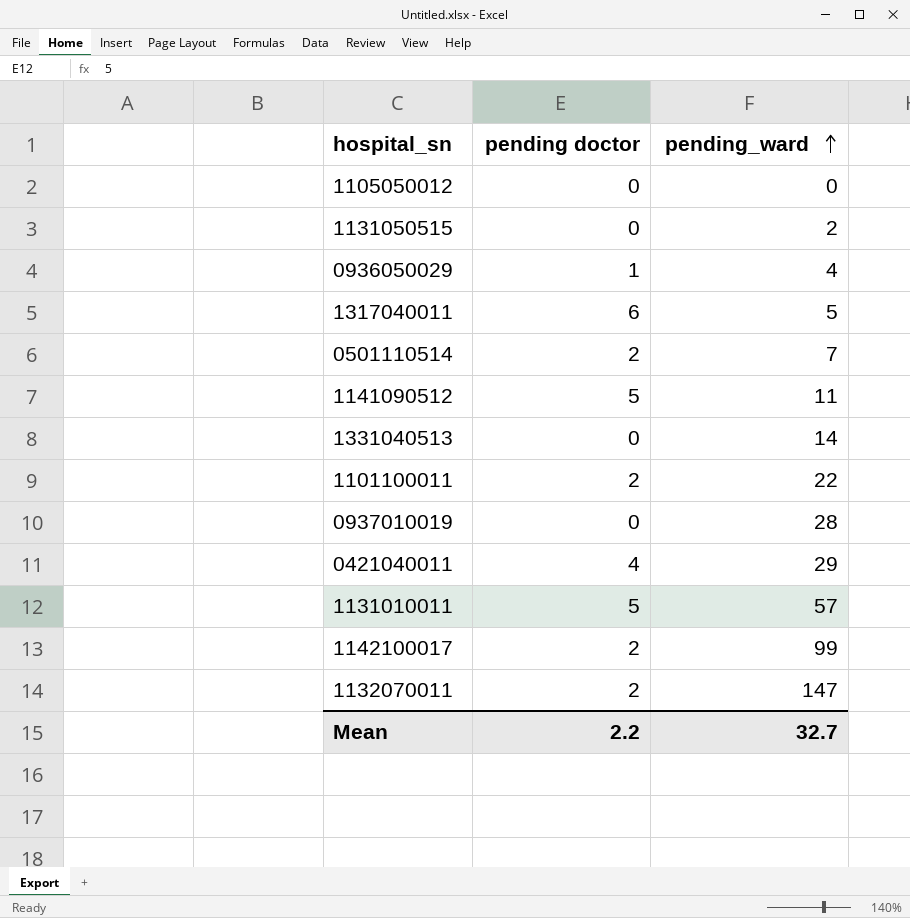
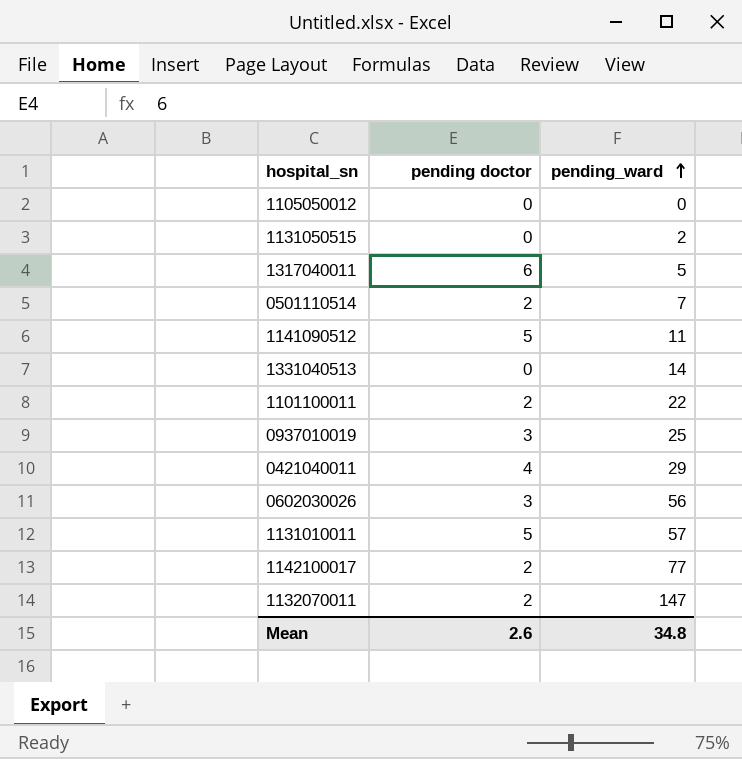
row 0936050029: 1 | 4 -> none
0937010019 | pending doctor: 0 -> 3
0937010019 | pending_ward: 28 -> 25
row 0602030026: none -> 3 | 56
1142100017 | pending_ward: 99 -> 77
Mean | pending doctor: 2.2 -> 2.6
Mean | pending_ward: 32.7 -> 34.8

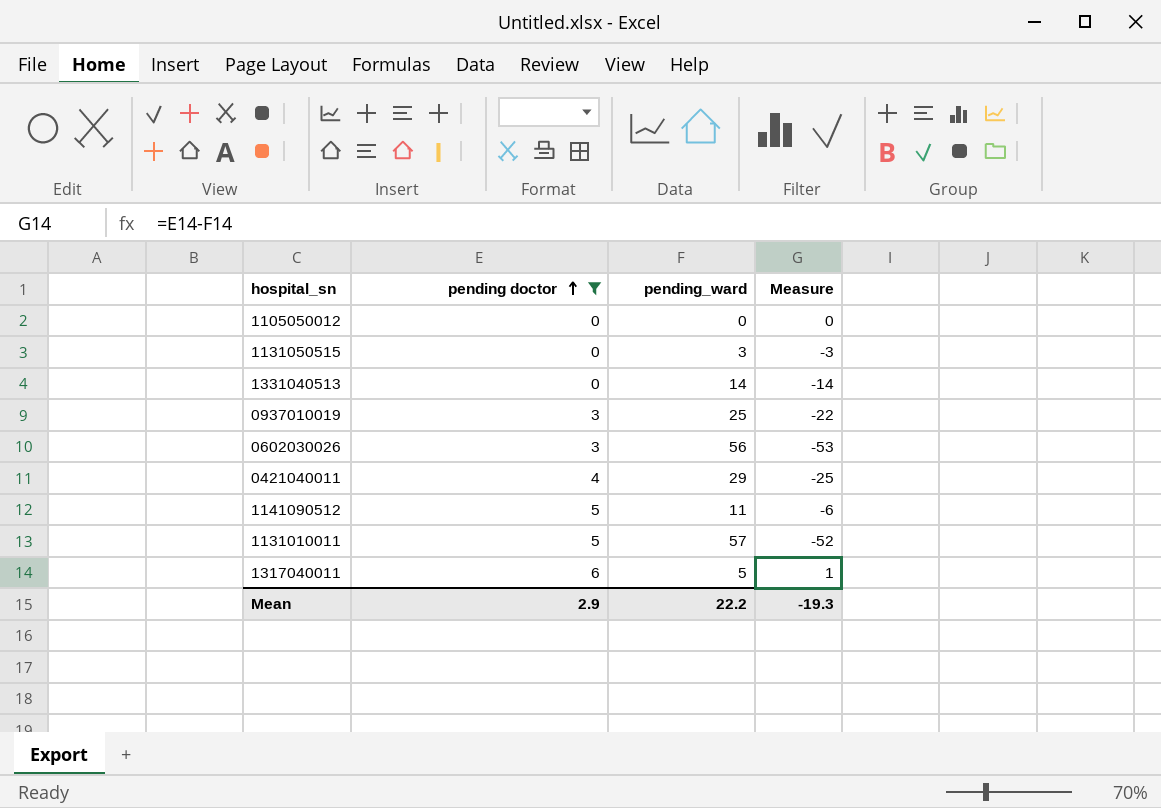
filter: none -> pending doctor != 2
row order: pending_ward ascending -> pending doctor ascending
column Measure | formula: none -> [pending doctor] - [pending_ward]
1131050515 | pending_ward: 2 -> 3
Mean | pending doctor: 2.6 -> 2.9
Mean | pending_ward: 34.8 -> 22.2

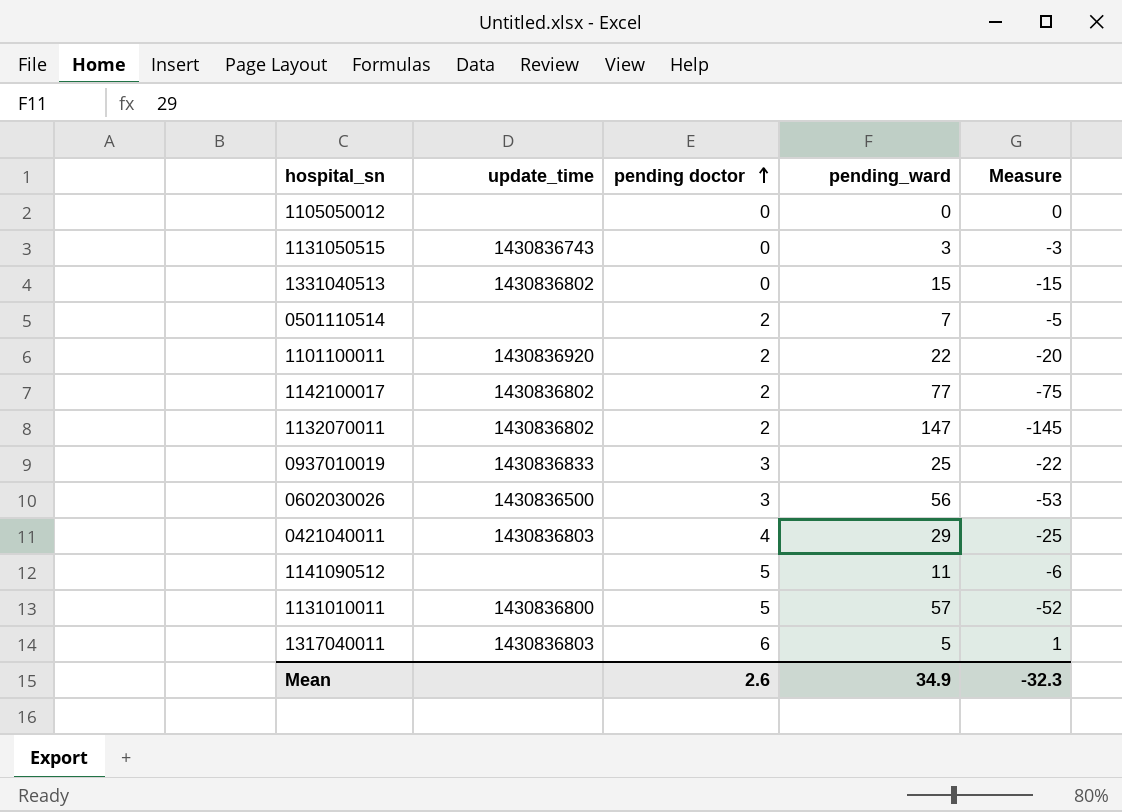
filter: pending doctor != 2 -> none
column update_time | position: none -> 2
1331040513 | pending_ward: 14 -> 15
1331040513 | Measure: -14 -> -15
Mean | pending doctor: 2.9 -> 2.6
Mean | pending_ward: 22.2 -> 34.9
Mean | Measure: -19.3 -> -32.3

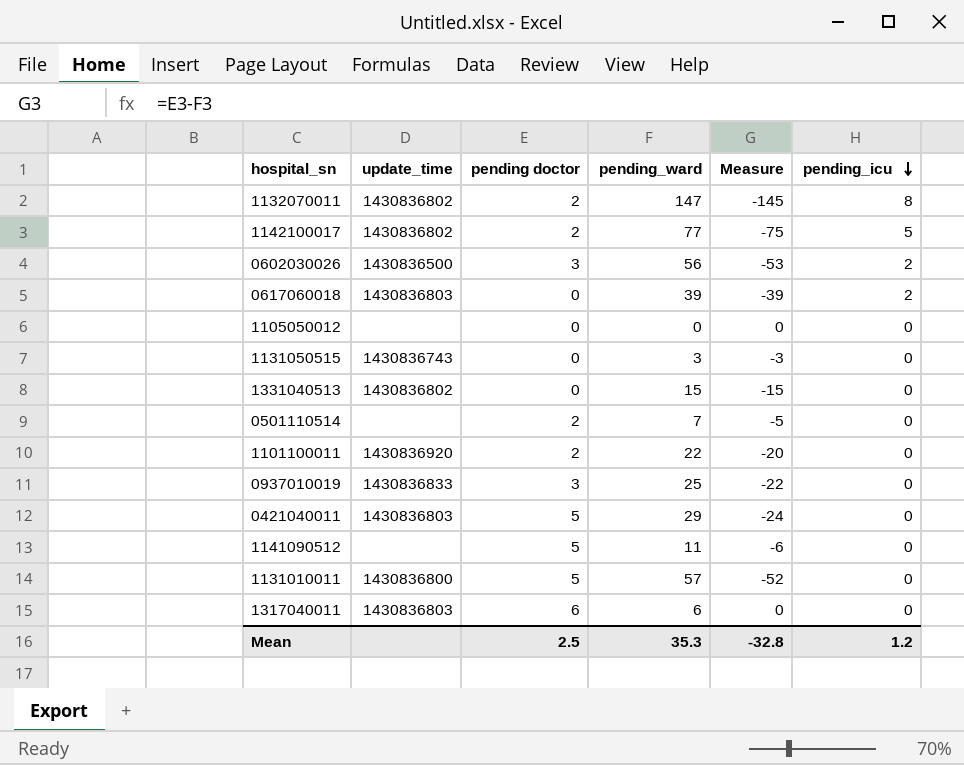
row order: pending doctor ascending -> pending_icu descending
column pending_icu | position: none -> 6
row 0617060018: none -> 1430836803 | 0 | 39 | -39 | 2
0421040011 | pending doctor: 4 -> 5
0421040011 | Measure: -25 -> -24
1317040011 | pending_ward: 5 -> 6
1317040011 | Measure: 1 -> 0
Mean | pending doctor: 2.6 -> 2.5
Mean | pending_ward: 34.9 -> 35.3
Mean | Measure: -32.3 -> -32.8

